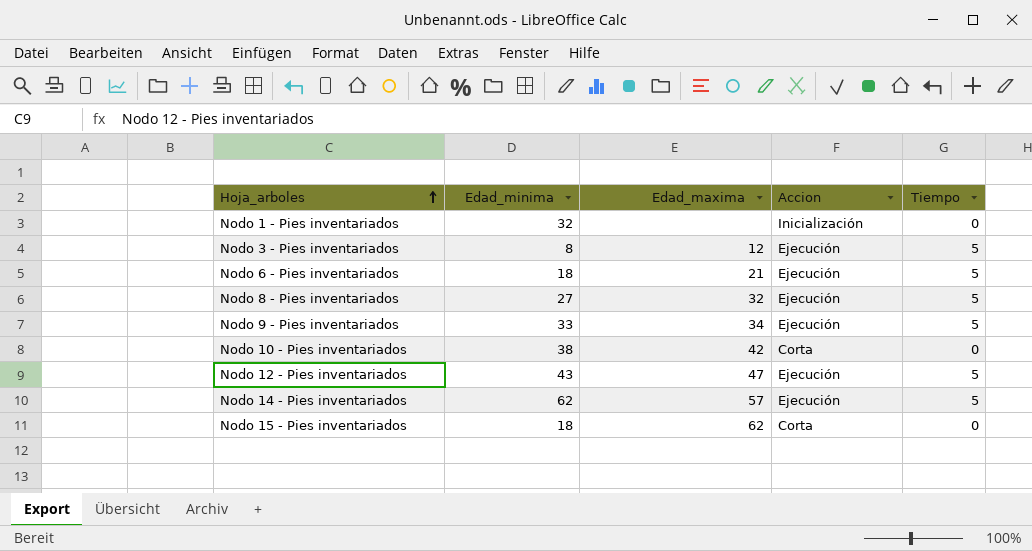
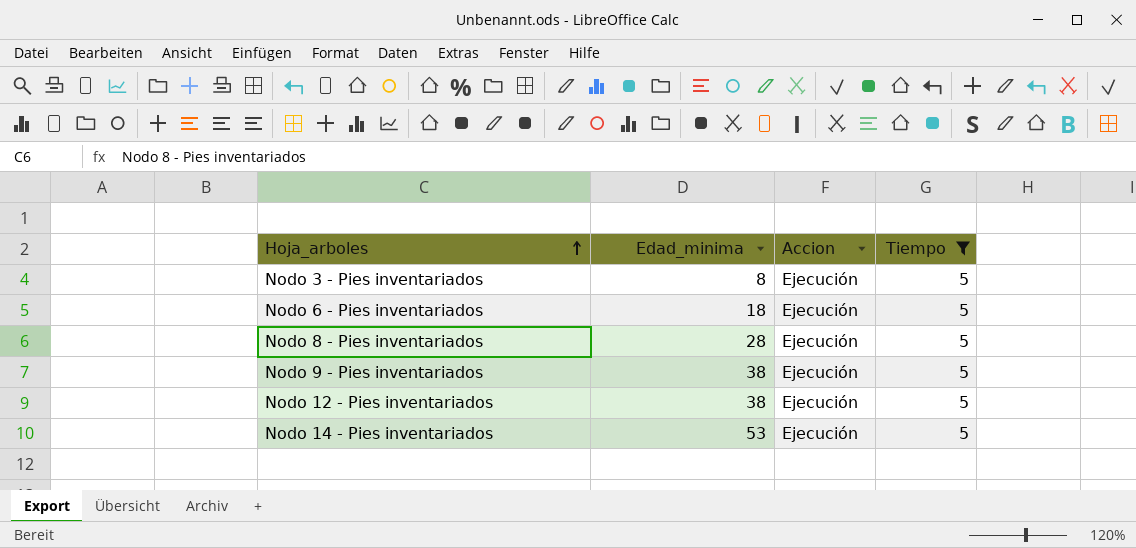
filter: none -> Tiempo = 5
column Edad_maxima | position: 3 -> none
Nodo 8 - Pies inventariados | Edad_minima: 27 -> 28
Nodo 9 - Pies inventariados | Edad_minima: 33 -> 38
Nodo 12 - Pies inventariados | Edad_minima: 43 -> 38
Nodo 14 - Pies inventariados | Edad_minima: 62 -> 53

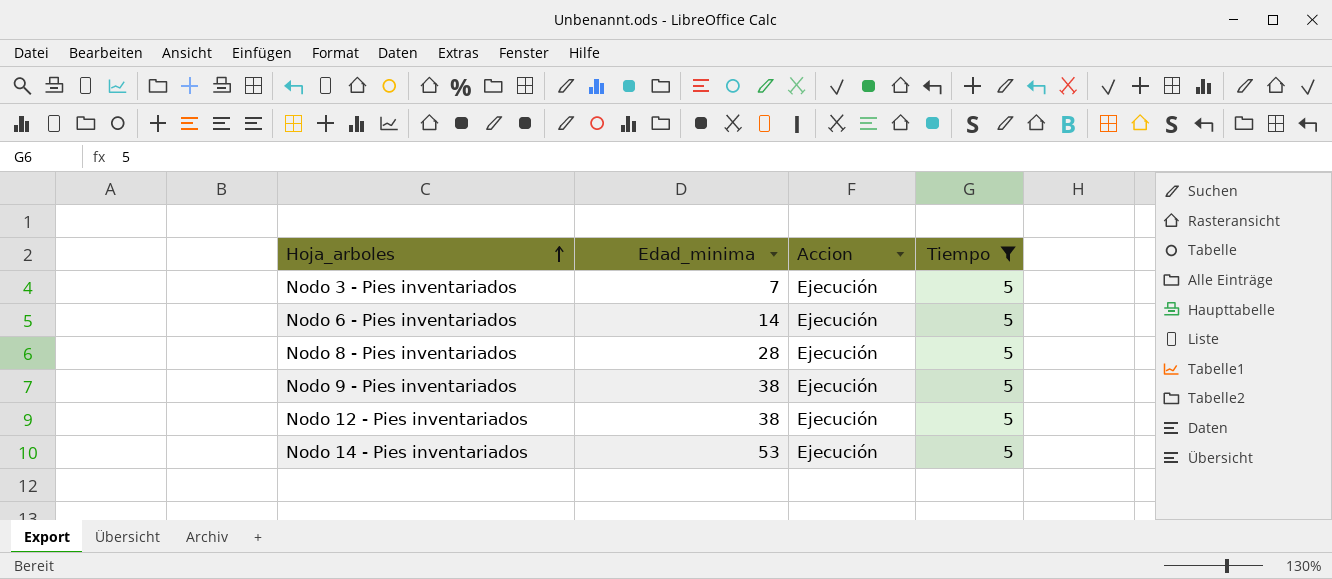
Nodo 3 - Pies inventariados | Edad_minima: 8 -> 7
Nodo 6 - Pies inventariados | Edad_minima: 18 -> 14

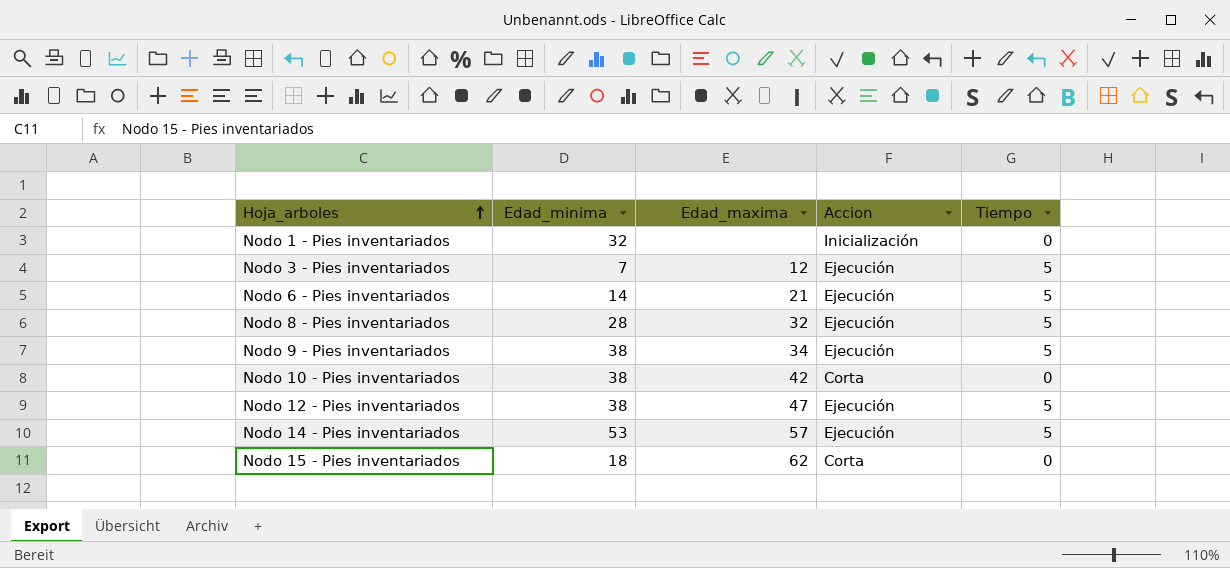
filter: Tiempo = 5 -> none
column Edad_maxima | position: none -> 3

